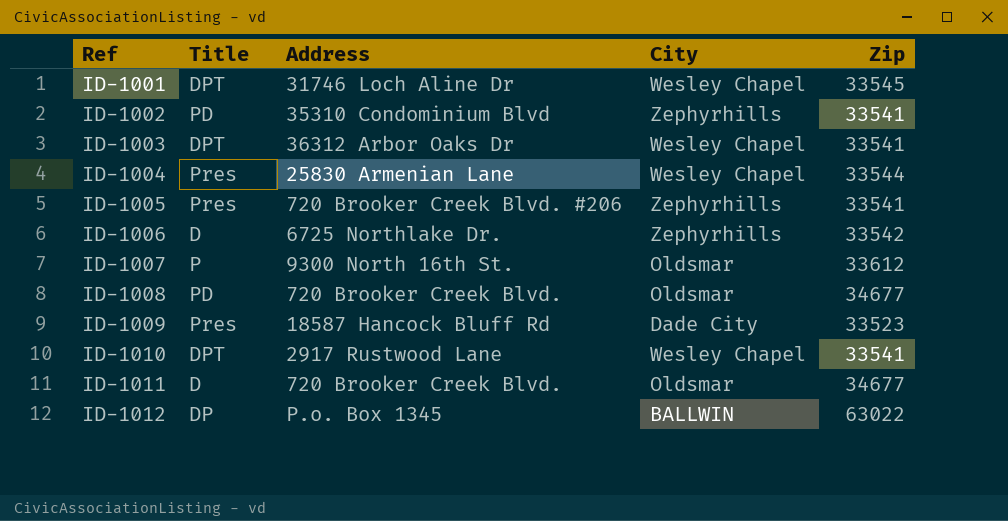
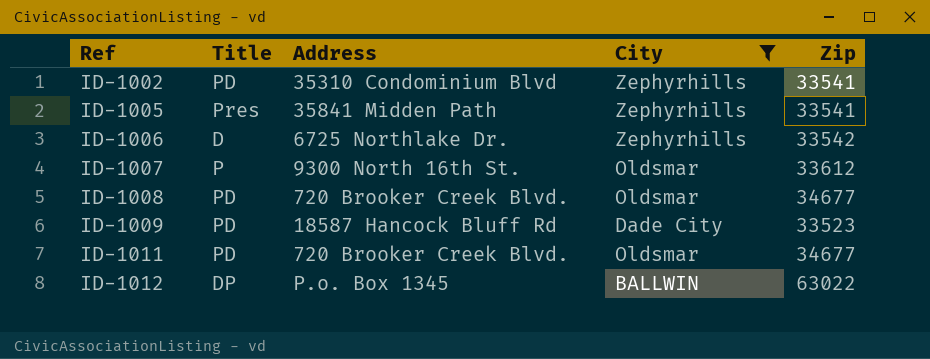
filter: none -> City != Wesley Chapel
ID-1005 | Address: 720 Brooker Creek Blvd. #206 -> 35841 Midden Path
ID-1009 | Title: Pres -> PD
ID-1011 | Title: D -> PD

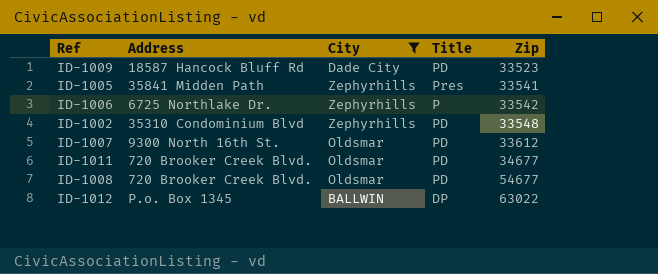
row order: Ref ascending -> Zip ascending
column Title | position: 2 -> 4
ID-1006 | Title: D -> P
ID-1002 | Zip: 33541 -> 33548
ID-1007 | Title: P -> PD
ID-1008 | Zip: 34677 -> 54677

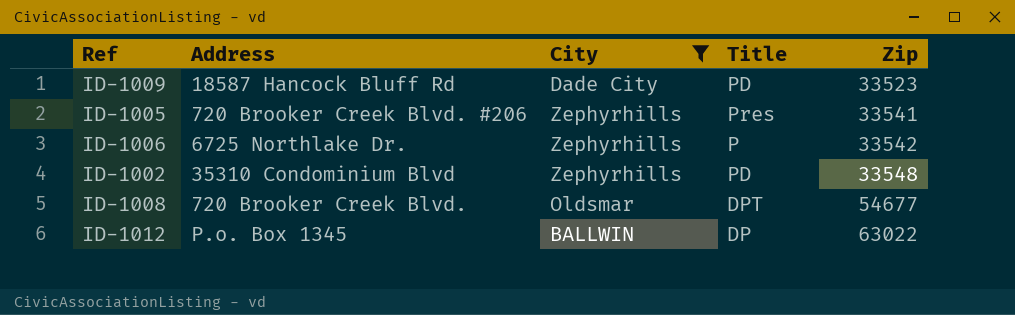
row ID-1007: 9300 North 16th St. | Oldsmar | PD | 33612 -> none
row ID-1011: 720 Brooker Creek Blvd. | Oldsmar | PD | 34677 -> none
ID-1005 | Address: 35841 Midden Path -> 720 Brooker Creek Blvd. #206
ID-1008 | Title: PD -> DPT

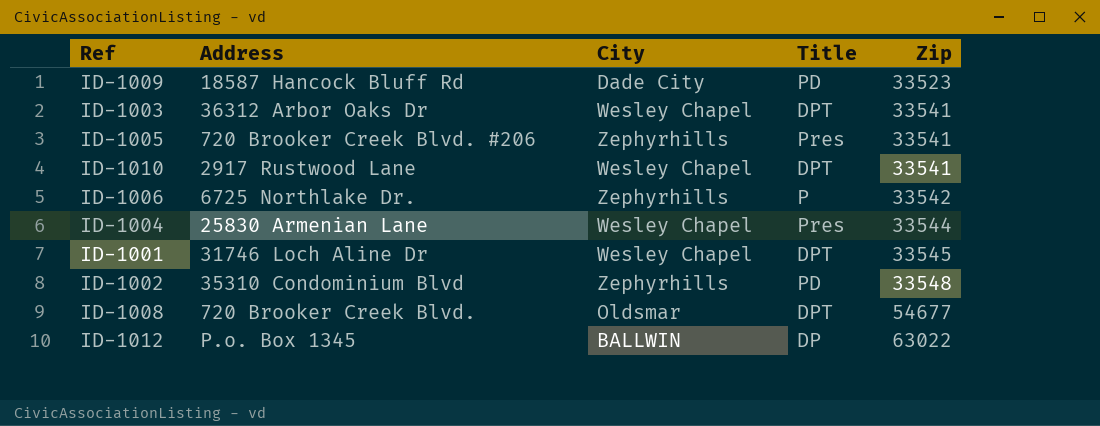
filter: City != Wesley Chapel -> none

